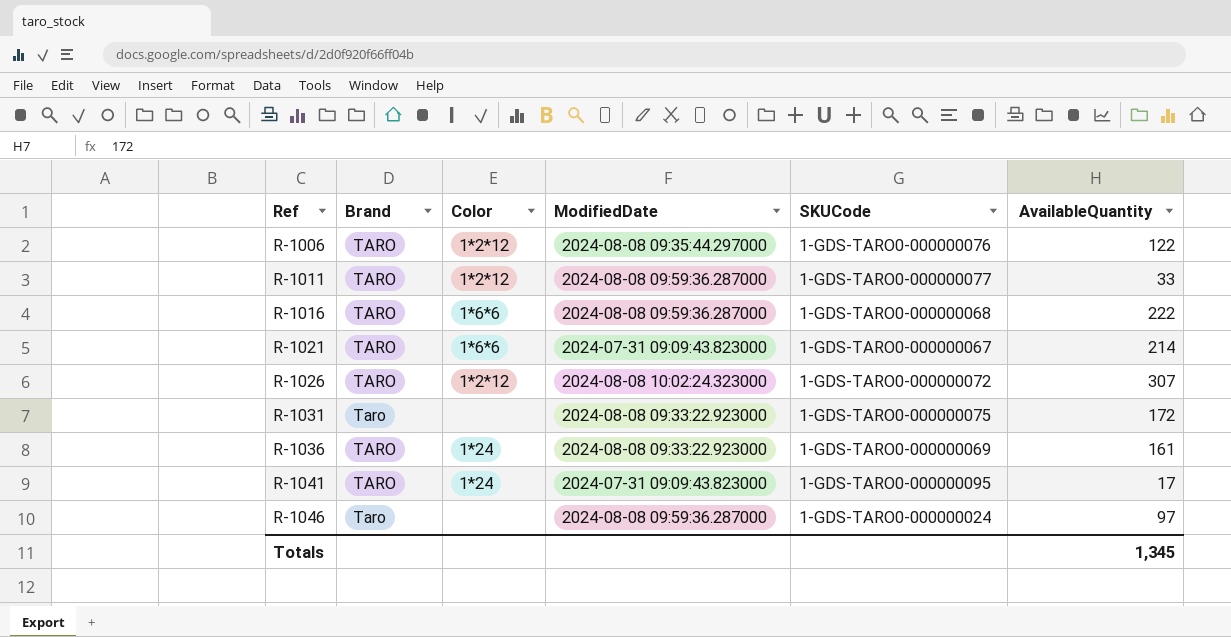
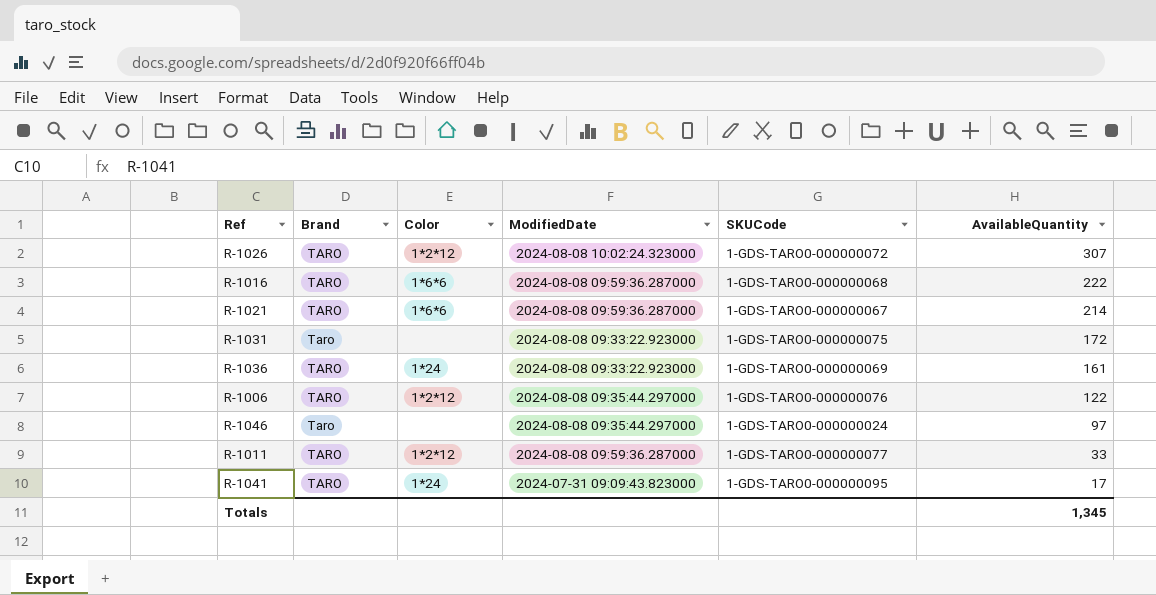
row order: Ref ascending -> AvailableQuantity descending
R-1021 | ModifiedDate: 2024-07-31 09:09:43.823000 -> 2024-08-08 09:59:36.287000
R-1046 | ModifiedDate: 2024-08-08 09:59:36.287000 -> 2024-08-08 09:35:44.297000

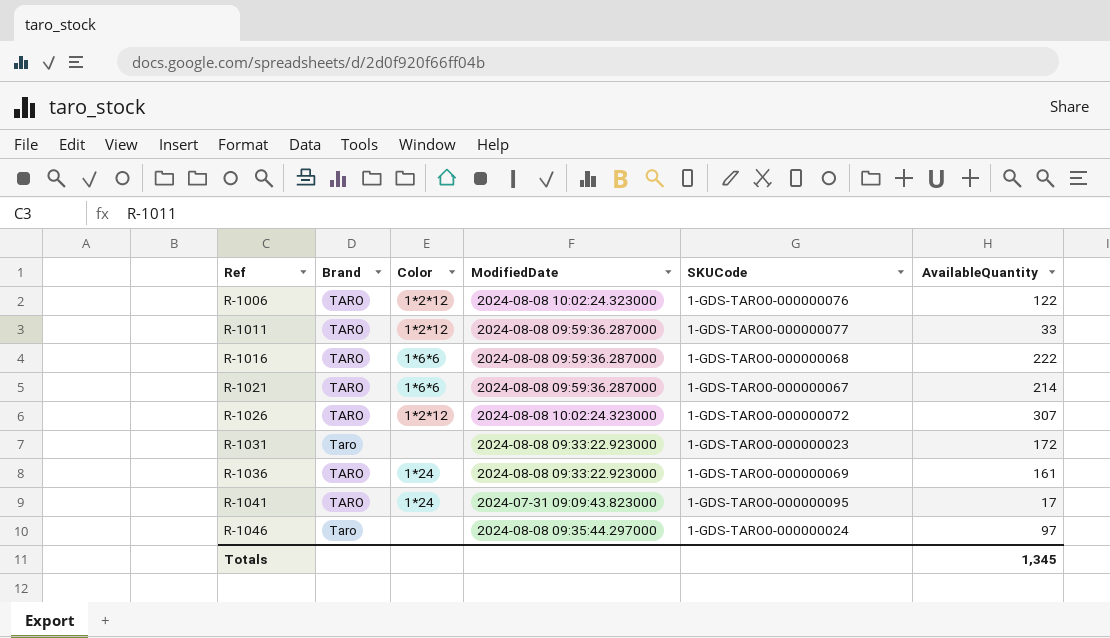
row order: AvailableQuantity descending -> Ref ascending
R-1006 | ModifiedDate: 2024-08-08 09:35:44.297000 -> 2024-08-08 10:02:24.323000
R-1031 | SKUCode: 1-GDS-TARO0-000000075 -> 1-GDS-TARO0-000000023

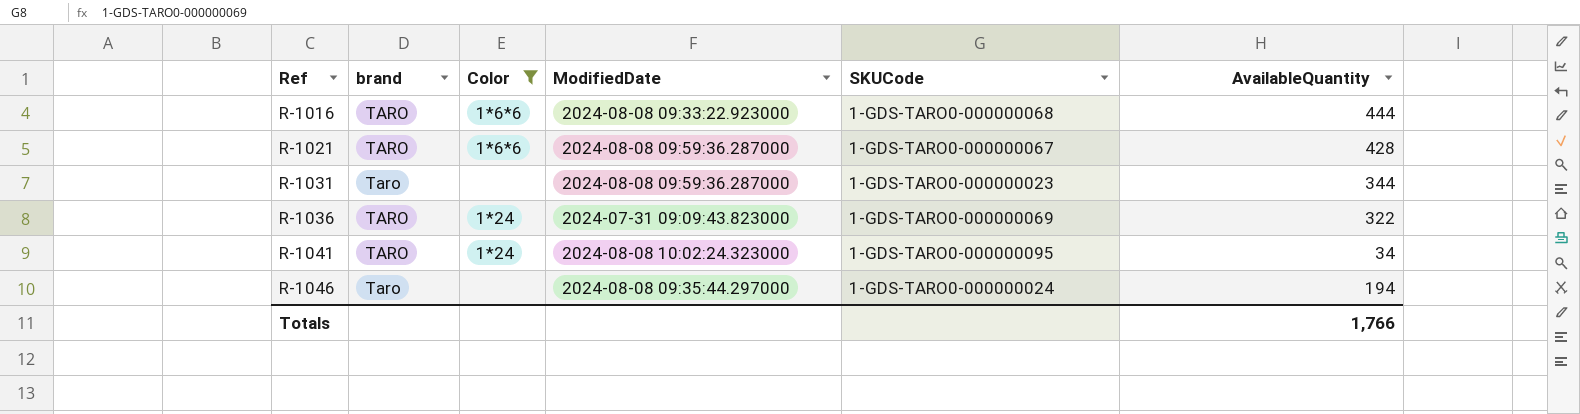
filter: none -> Color != 1*2*12
column name: Brand -> brand
R-1016 | ModifiedDate: 2024-08-08 09:59:36.287000 -> 2024-08-08 09:33:22.923000
R-1016 | AvailableQuantity: 222 -> 444
R-1021 | AvailableQuantity: 214 -> 428
R-1031 | ModifiedDate: 2024-08-08 09:33:22.923000 -> 2024-08-08 09:59:36.287000
R-1031 | AvailableQuantity: 172 -> 344
R-1036 | ModifiedDate: 2024-08-08 09:33:22.923000 -> 2024-07-31 09:09:43.823000
R-1036 | AvailableQuantity: 161 -> 322
R-1041 | ModifiedDate: 2024-07-31 09:09:43.823000 -> 2024-08-08 10:02:24.323000
R-1041 | AvailableQuantity: 17 -> 34
R-1046 | AvailableQuantity: 97 -> 194
Totals | AvailableQuantity: 1,345 -> 1,766

